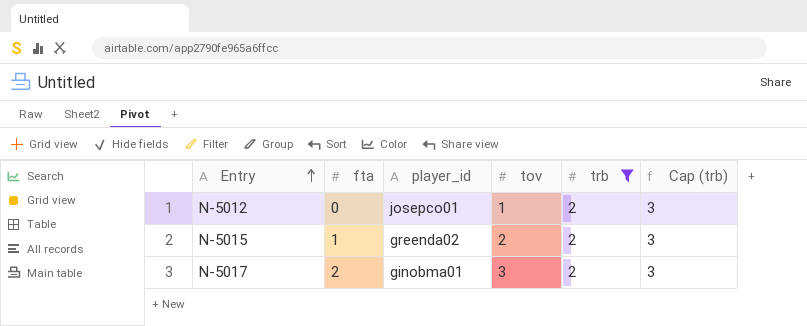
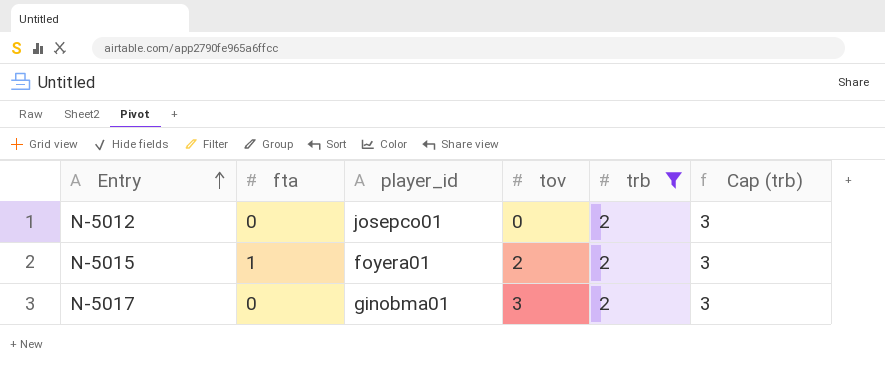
N-5012 | tov: 1 -> 0
N-5015 | player_id: greenda02 -> foyera01
N-5017 | fta: 2 -> 0

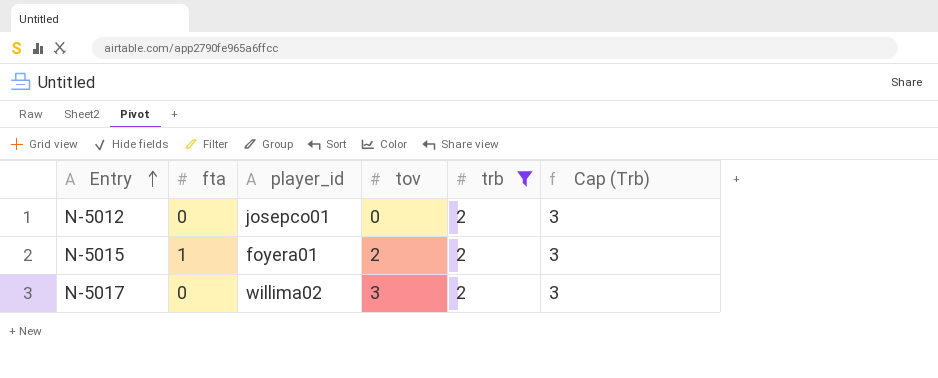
column name: Cap (trb) -> Cap (Trb)
N-5017 | player_id: ginobma01 -> willima02

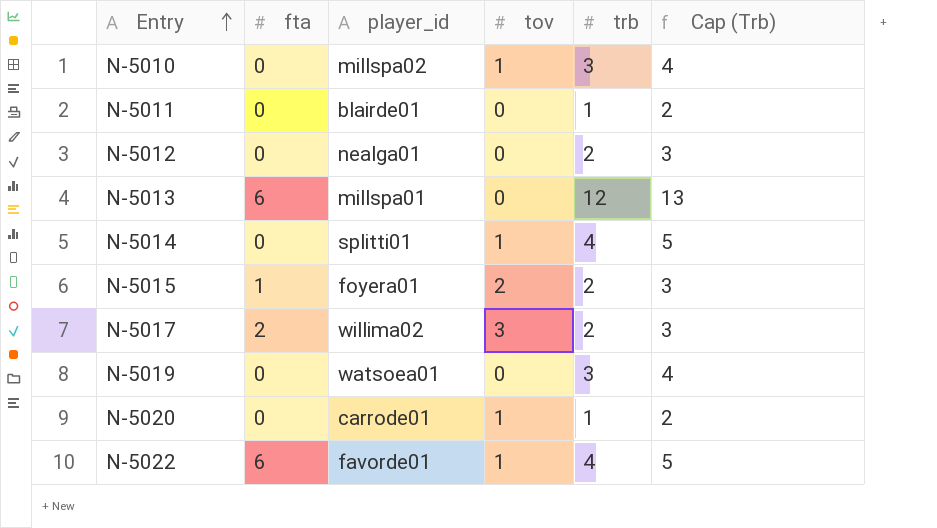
filter: trb = 2 -> none
N-5012 | player_id: josepco01 -> nealga01
N-5017 | fta: 0 -> 2

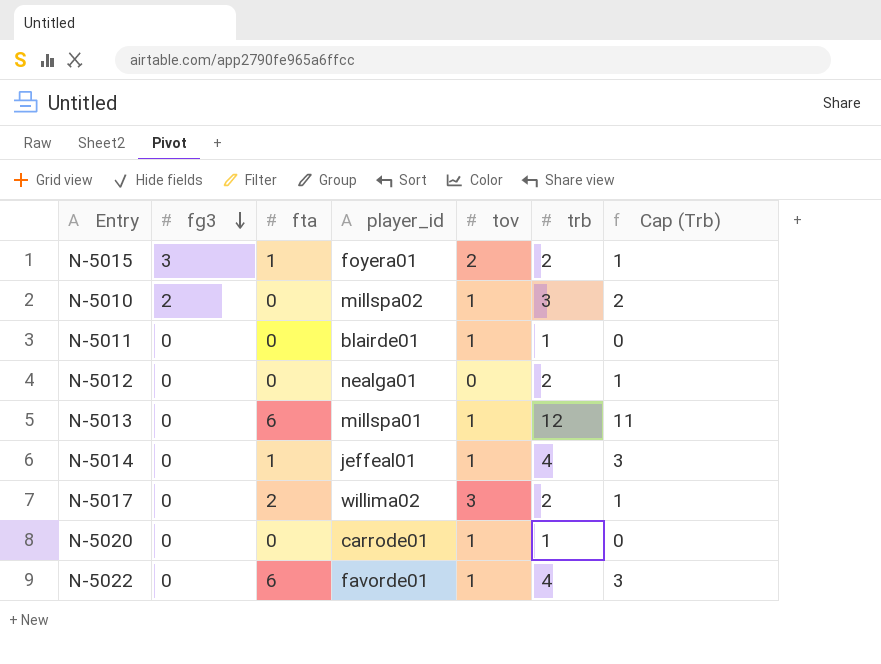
row order: Entry ascending -> fg3 descending
column fg3 | position: none -> 2
column Cap (Trb) | formula: [trb] + 1 -> [trb] - 1
row N-5019: 0 | watsoea01 | 0 | 3 | 4 -> none
N-5011 | tov: 0 -> 1
N-5013 | tov: 0 -> 1
N-5014 | fta: 0 -> 1
N-5014 | player_id: splitti01 -> jeffeal01

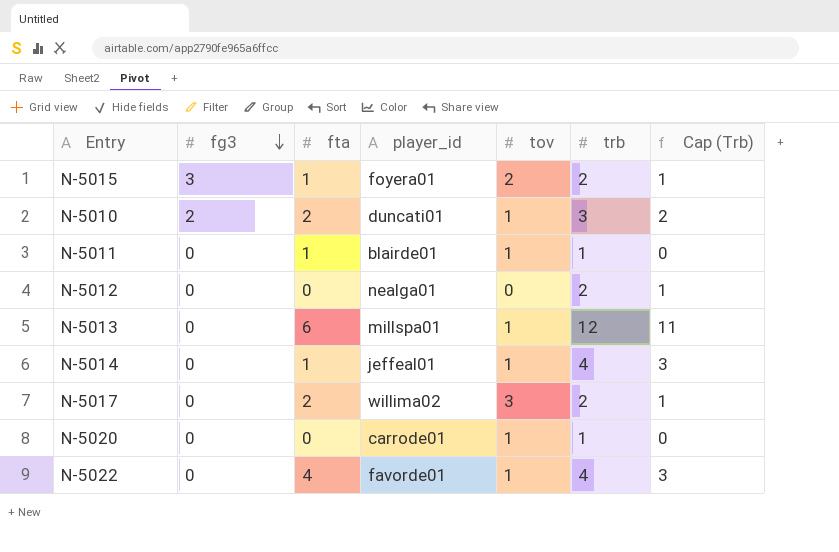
N-5010 | fta: 0 -> 2
N-5010 | player_id: millspa02 -> duncati01
N-5011 | fta: 0 -> 1
N-5022 | fta: 6 -> 4

